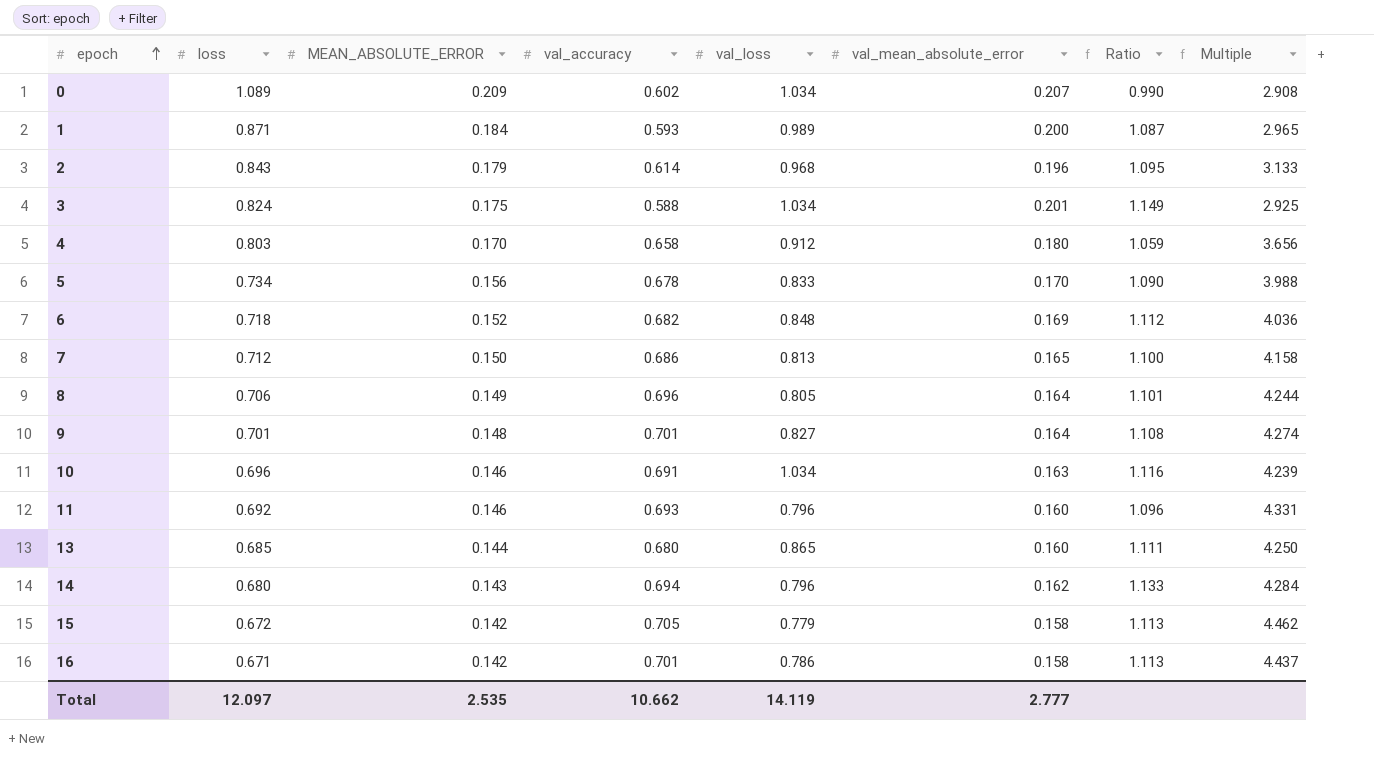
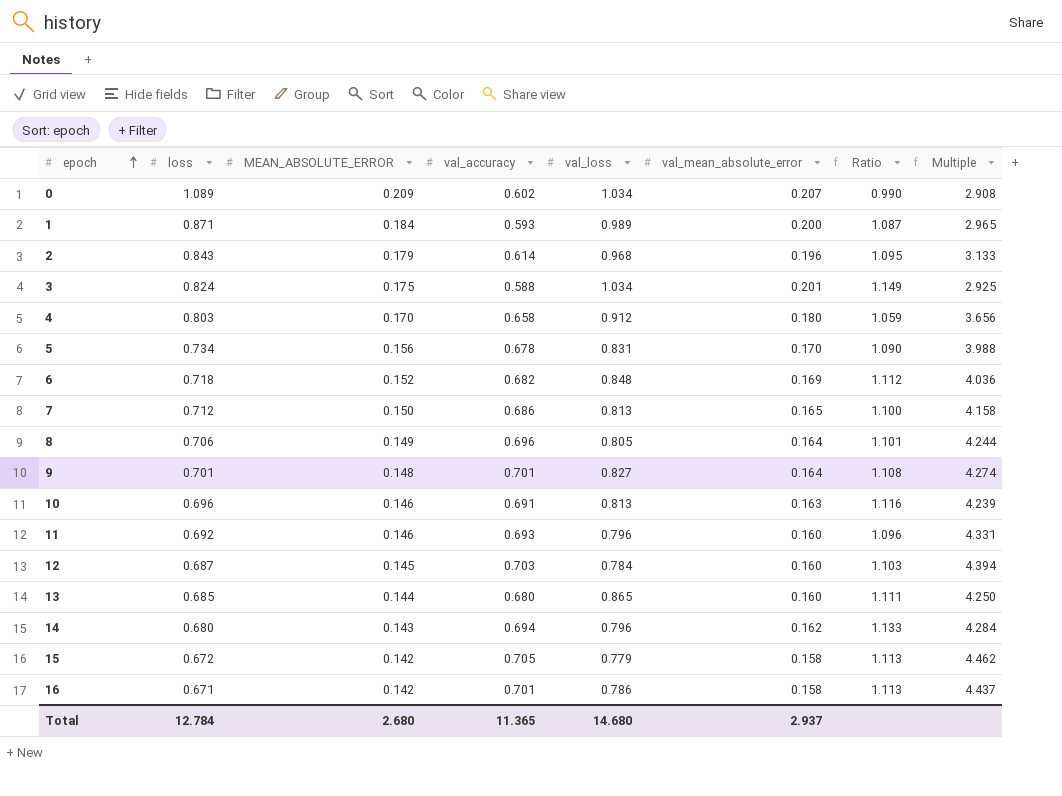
5 | val_loss: 0.833 -> 0.831
10 | val_loss: 1.034 -> 0.813
row 12: none -> 0.687 | 0.145 | 0.703 | 0.784 | 0.160 | 1.103 | 4.394
Total | loss: 12.097 -> 12.784
Total | MEAN_ABSOLUTE_ERROR: 2.535 -> 2.680
Total | val_accuracy: 10.662 -> 11.365
Total | val_loss: 14.119 -> 14.680
Total | val_mean_absolute_error: 2.777 -> 2.937

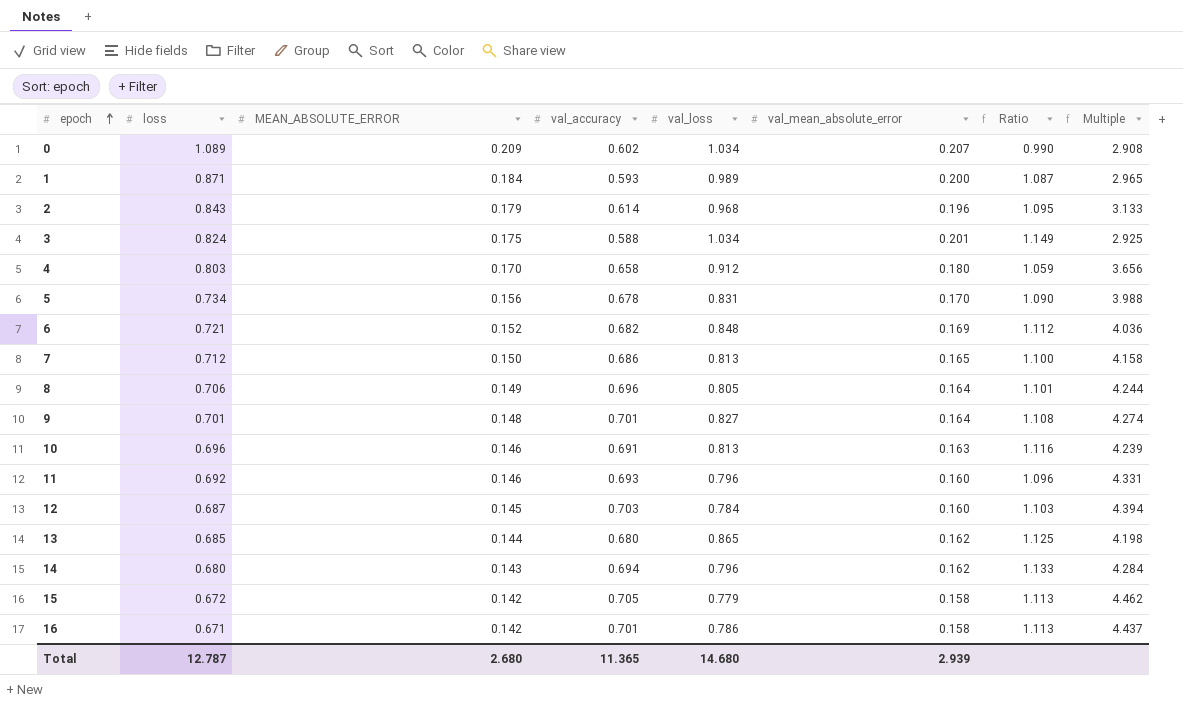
6 | loss: 0.718 -> 0.721
13 | val_mean_absolute_error: 0.160 -> 0.162
13 | Ratio: 1.111 -> 1.125
13 | Multiple: 4.250 -> 4.198
Total | loss: 12.784 -> 12.787
Total | val_mean_absolute_error: 2.937 -> 2.939

